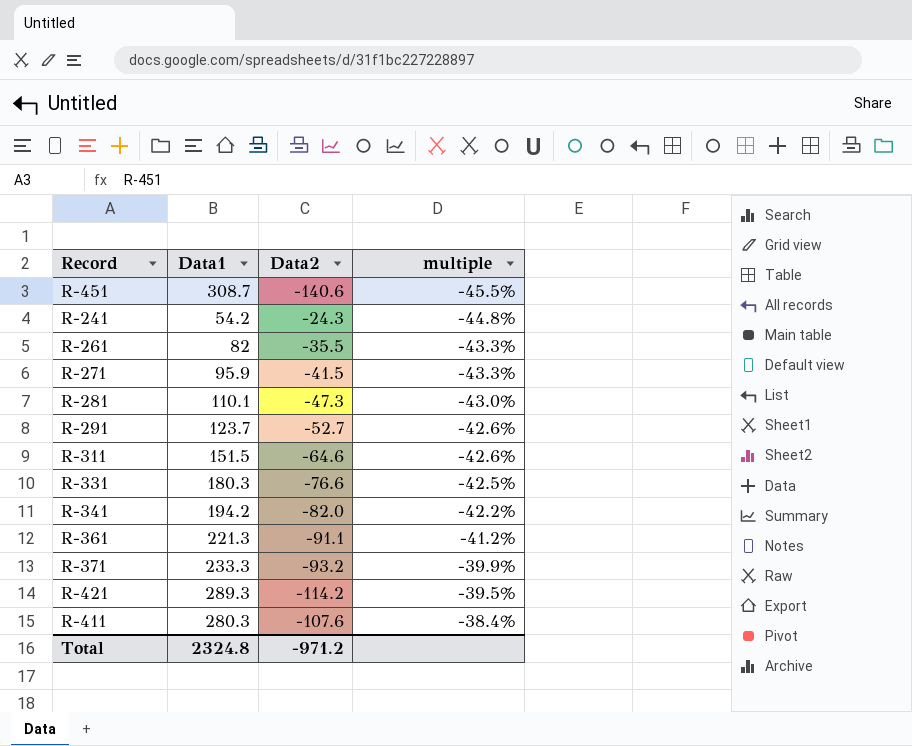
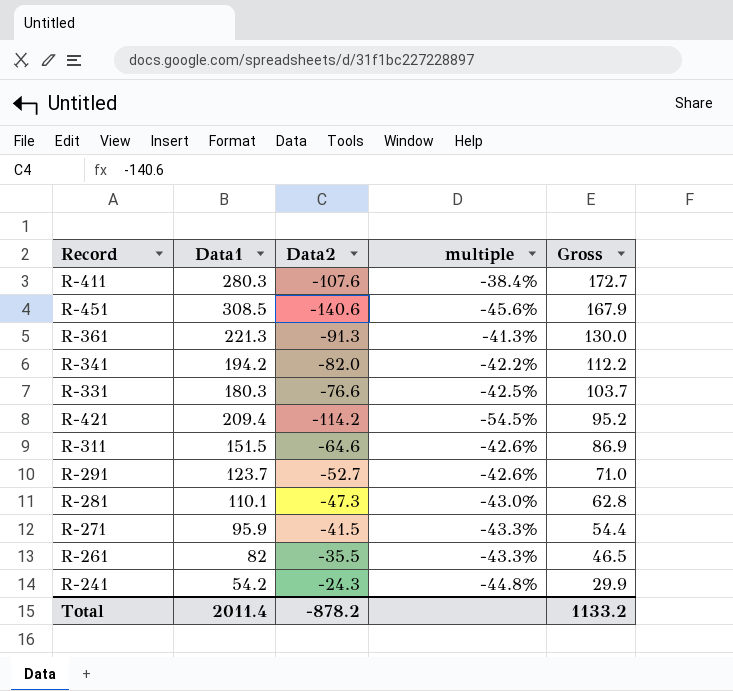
row order: multiple ascending -> Gross descending
column Gross | formula: none -> [Data1] + [Data2]
row R-371: 233.3 | -93.2 | -39.9% -> none
R-451 | Data1: 308.7 -> 308.5
R-451 | multiple: -45.5% -> -45.6%
R-361 | Data2: -91.1 -> -91.3
R-361 | multiple: -41.2% -> -41.3%
R-421 | Data1: 289.3 -> 209.4
R-421 | multiple: -39.5% -> -54.5%
Total | Data1: 2324.8 -> 2011.4
Total | Data2: -971.2 -> -878.2

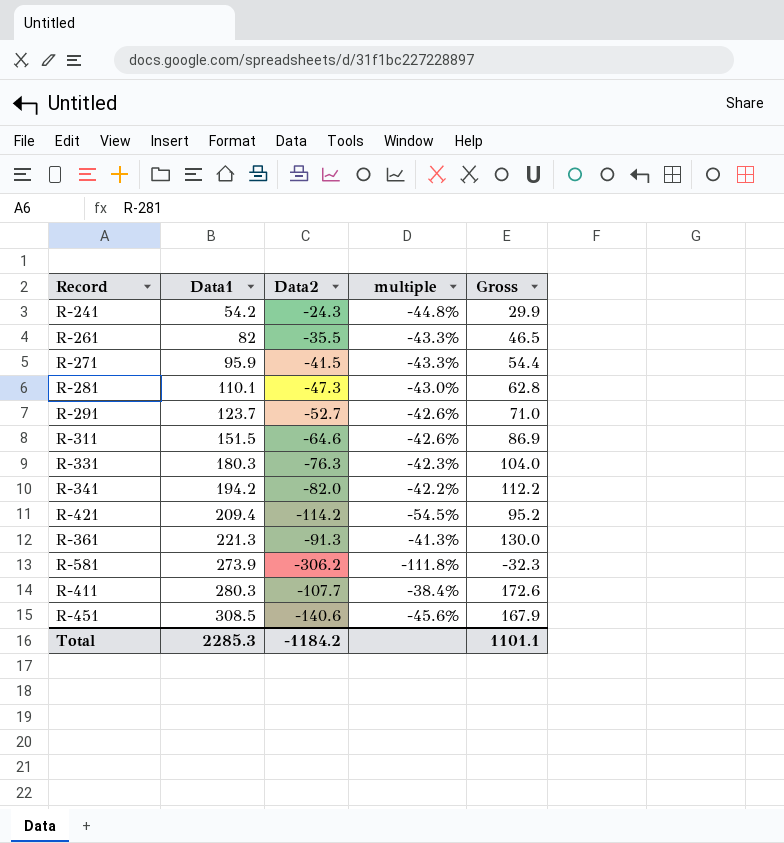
row order: Gross descending -> Data1 ascending
R-331 | Data2: -76.6 -> -76.3
R-331 | multiple: -42.5% -> -42.3%
R-331 | Gross: 103.7 -> 104.0
row R-581: none -> 273.9 | -306.2 | -111.8% | -32.3
R-411 | Data2: -107.6 -> -107.7
R-411 | Gross: 172.7 -> 172.6
Total | Data1: 2011.4 -> 2285.3
Total | Data2: -878.2 -> -1184.2
Total | Gross: 1133.2 -> 1101.1

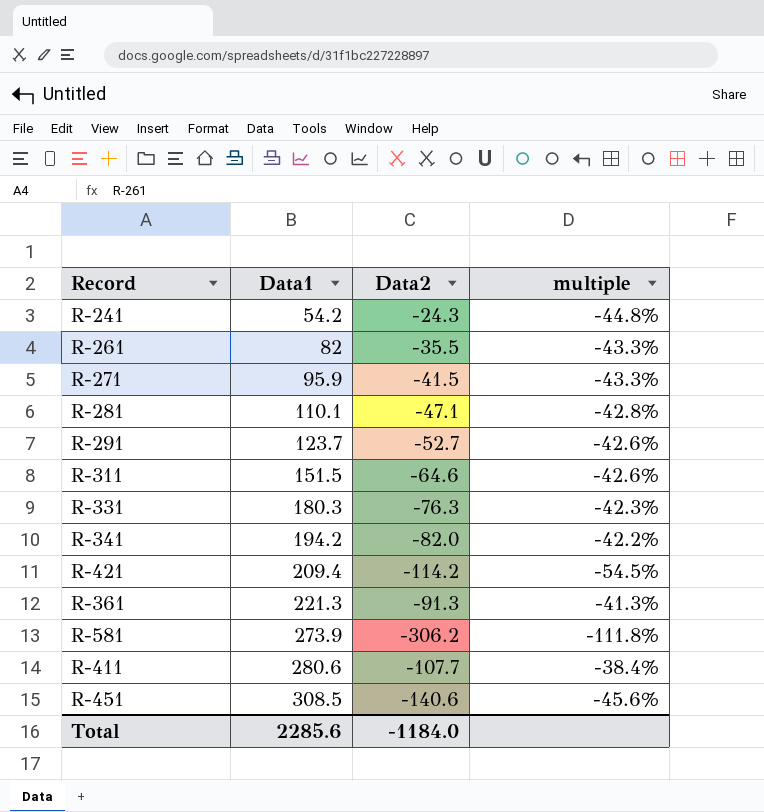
column Gross | formula: [Data1] + [Data2] -> none
R-281 | Data2: -47.3 -> -47.1
R-281 | multiple: -43.0% -> -42.8%
R-411 | Data1: 280.3 -> 280.6
Total | Data1: 2285.3 -> 2285.6
Total | Data2: -1184.2 -> -1184.0

